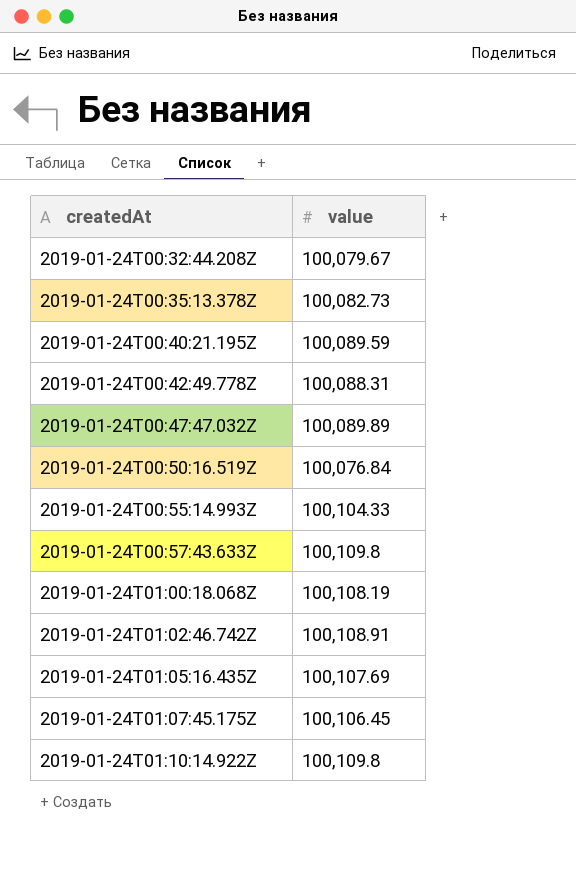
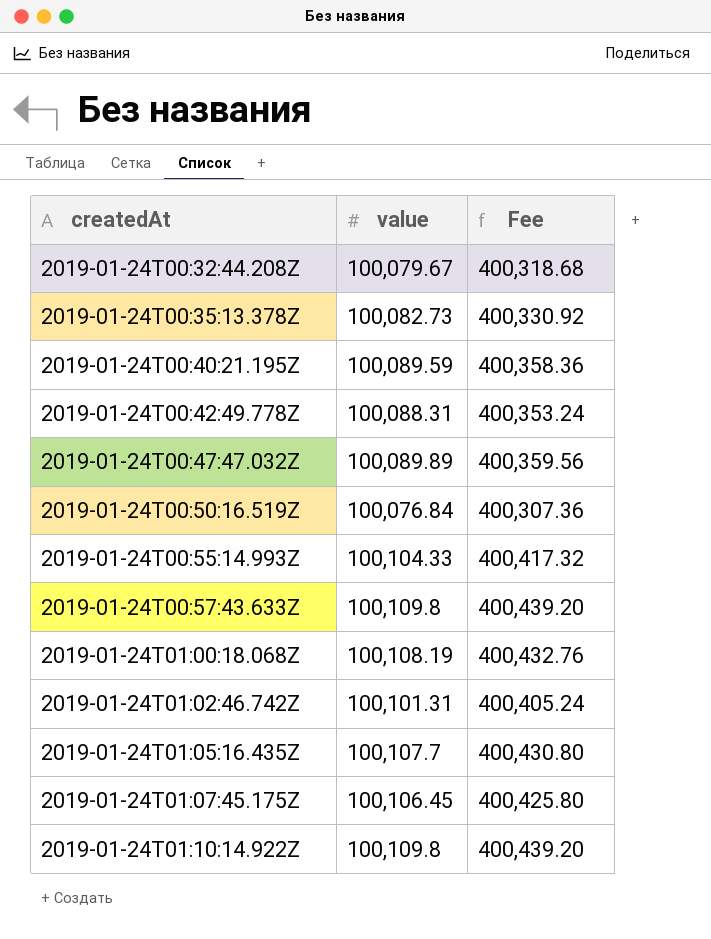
column Fee | formula: none -> [value] * 4
2019-01-24T01:02:46.742Z | value: 100,108.91 -> 100,101.31
2019-01-24T01:05:16.435Z | value: 100,107.69 -> 100,107.7

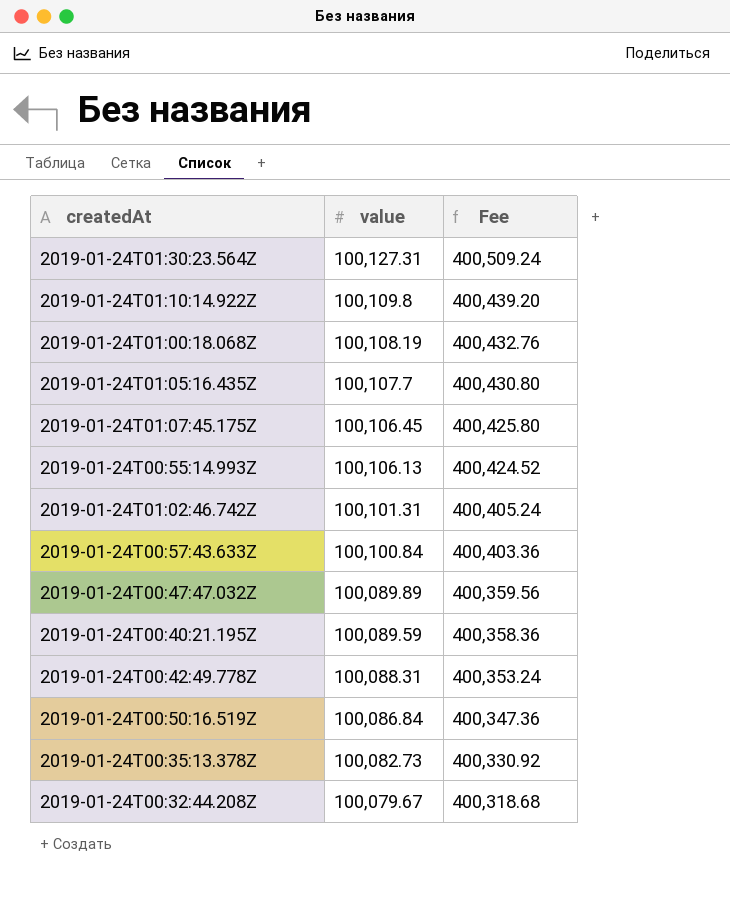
row order: createdAt ascending -> value descending
row 2019-01-24T01:30:23.564Z: none -> 100,127.31 | 400,509.24
2019-01-24T00:55:14.993Z | value: 100,104.33 -> 100,106.13
2019-01-24T00:55:14.993Z | Fee: 400,417.32 -> 400,424.52
2019-01-24T00:57:43.633Z | value: 100,109.8 -> 100,100.84
2019-01-24T00:57:43.633Z | Fee: 400,439.20 -> 400,403.36
2019-01-24T00:50:16.519Z | value: 100,076.84 -> 100,086.84
2019-01-24T00:50:16.519Z | Fee: 400,307.36 -> 400,347.36

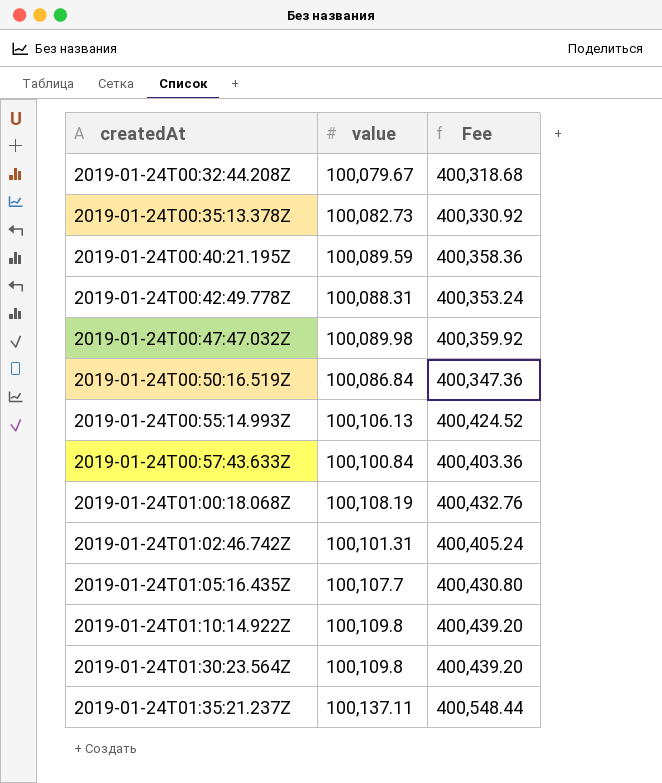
row order: value descending -> createdAt ascending
row 2019-01-24T01:07:45.175Z: 100,106.45 | 400,425.80 -> none
2019-01-24T00:47:47.032Z | value: 100,089.89 -> 100,089.98
2019-01-24T00:47:47.032Z | Fee: 400,359.56 -> 400,359.92
2019-01-24T01:30:23.564Z | value: 100,127.31 -> 100,109.8
2019-01-24T01:30:23.564Z | Fee: 400,509.24 -> 400,439.20
row 2019-01-24T01:35:21.237Z: none -> 100,137.11 | 400,548.44

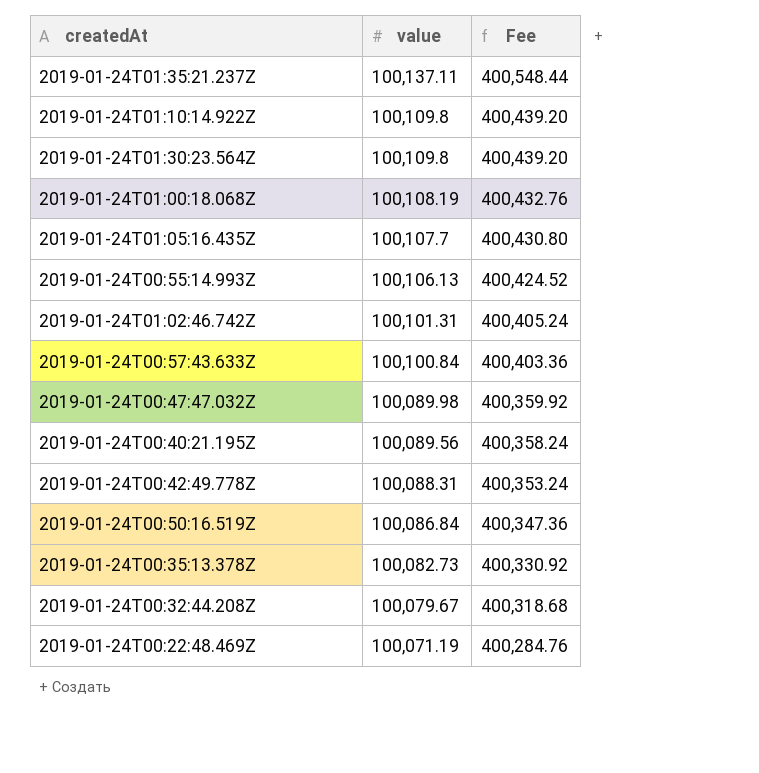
row order: createdAt ascending -> value descending
2019-01-24T00:40:21.195Z | value: 100,089.59 -> 100,089.56
2019-01-24T00:40:21.195Z | Fee: 400,358.36 -> 400,358.24
row 2019-01-24T00:22:48.469Z: none -> 100,071.19 | 400,284.76

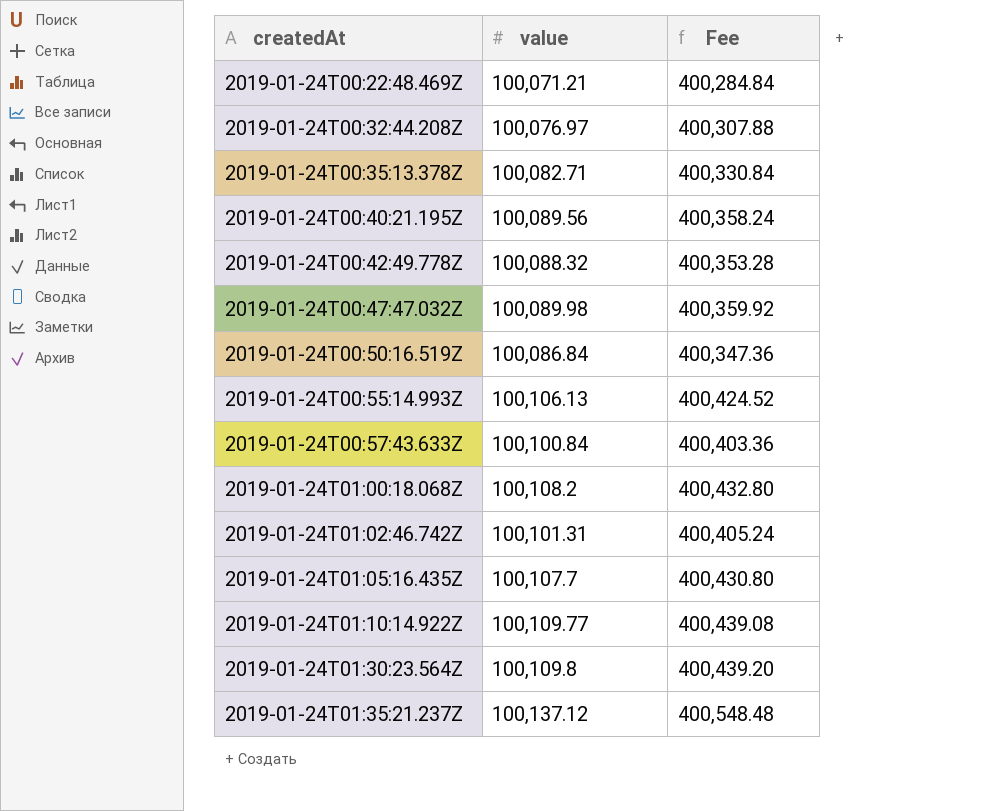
row order: value descending -> createdAt ascending
2019-01-24T00:22:48.469Z | value: 100,071.19 -> 100,071.21
2019-01-24T00:22:48.469Z | Fee: 400,284.76 -> 400,284.84
2019-01-24T00:32:44.208Z | value: 100,079.67 -> 100,076.97
2019-01-24T00:32:44.208Z | Fee: 400,318.68 -> 400,307.88
2019-01-24T00:35:13.378Z | value: 100,082.73 -> 100,082.71
2019-01-24T00:35:13.378Z | Fee: 400,330.92 -> 400,330.84
2019-01-24T00:42:49.778Z | value: 100,088.31 -> 100,088.32
2019-01-24T00:42:49.778Z | Fee: 400,353.24 -> 400,353.28
2019-01-24T01:00:18.068Z | value: 100,108.19 -> 100,108.2
2019-01-24T01:00:18.068Z | Fee: 400,432.76 -> 400,432.80
2019-01-24T01:10:14.922Z | value: 100,109.8 -> 100,109.77
2019-01-24T01:10:14.922Z | Fee: 400,439.20 -> 400,439.08
2019-01-24T01:35:21.237Z | value: 100,137.11 -> 100,137.12
2019-01-24T01:35:21.237Z | Fee: 400,548.44 -> 400,548.48

